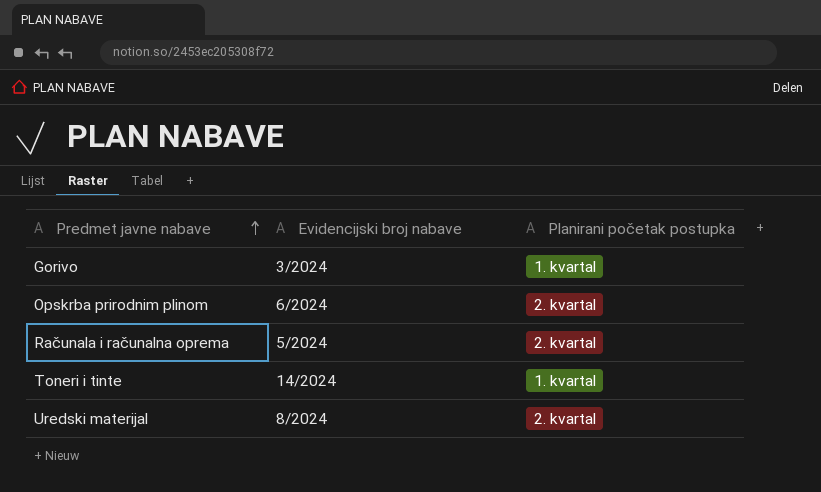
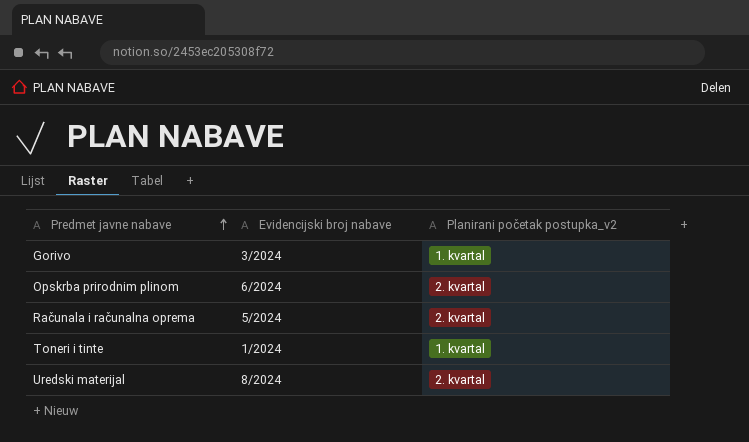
column name: Planirani početak postupka -> Planirani početak postupka_v2
Toneri i tinte | Evidencijski broj nabave: 14/2024 -> 1/2024

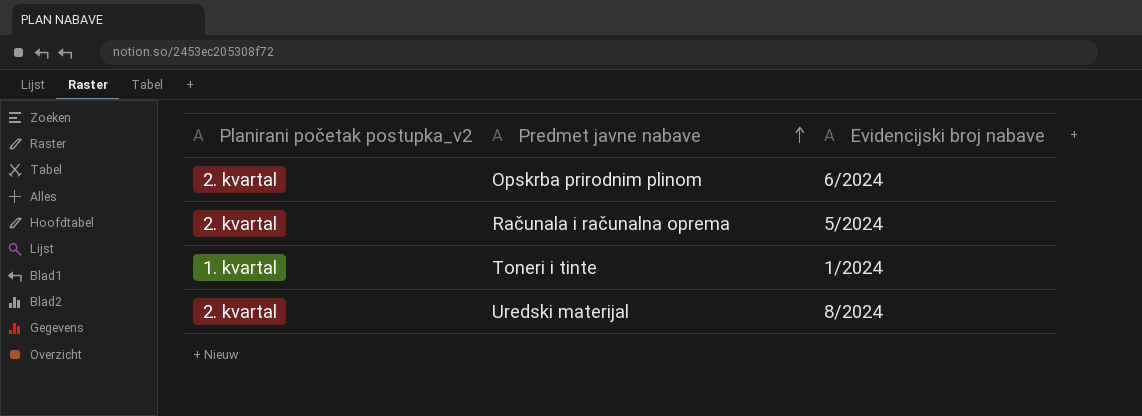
column Planirani početak postupka_v2 | position: 3 -> 1
row Gorivo: 3/2024 | 1. kvartal -> none

